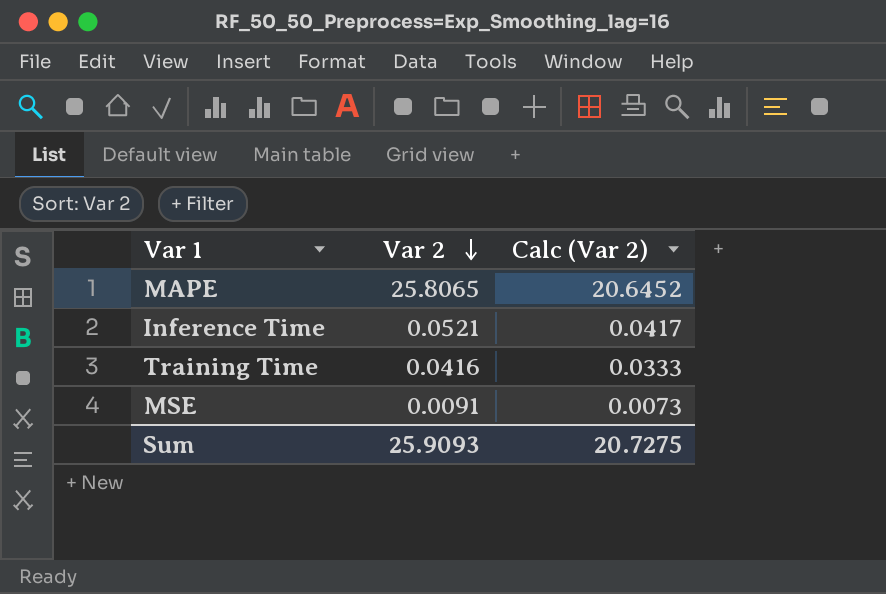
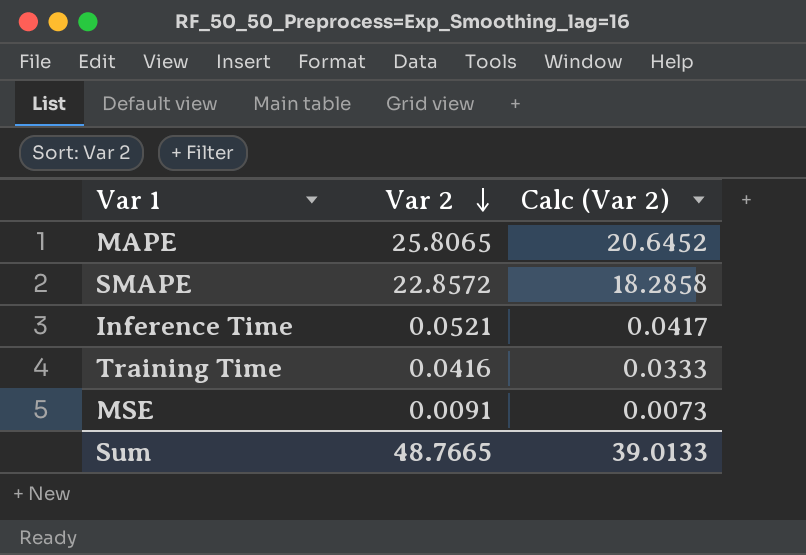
row SMAPE: none -> 22.8572 | 18.2858
Sum | Var 2: 25.9093 -> 48.7665
Sum | Calc (Var 2): 20.7275 -> 39.0133

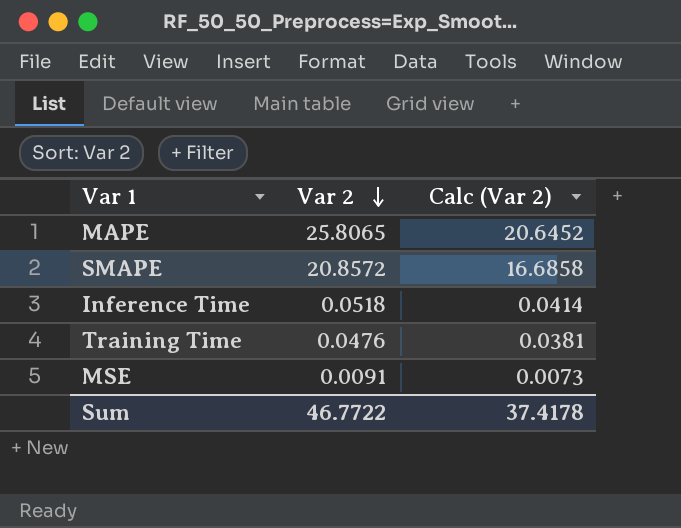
SMAPE | Var 2: 22.8572 -> 20.8572
SMAPE | Calc (Var 2): 18.2858 -> 16.6858
Inference Time | Var 2: 0.0521 -> 0.0518
Inference Time | Calc (Var 2): 0.0417 -> 0.0414
Training Time | Var 2: 0.0416 -> 0.0476
Training Time | Calc (Var 2): 0.0333 -> 0.0381
Sum | Var 2: 48.7665 -> 46.7722
Sum | Calc (Var 2): 39.0133 -> 37.4178

